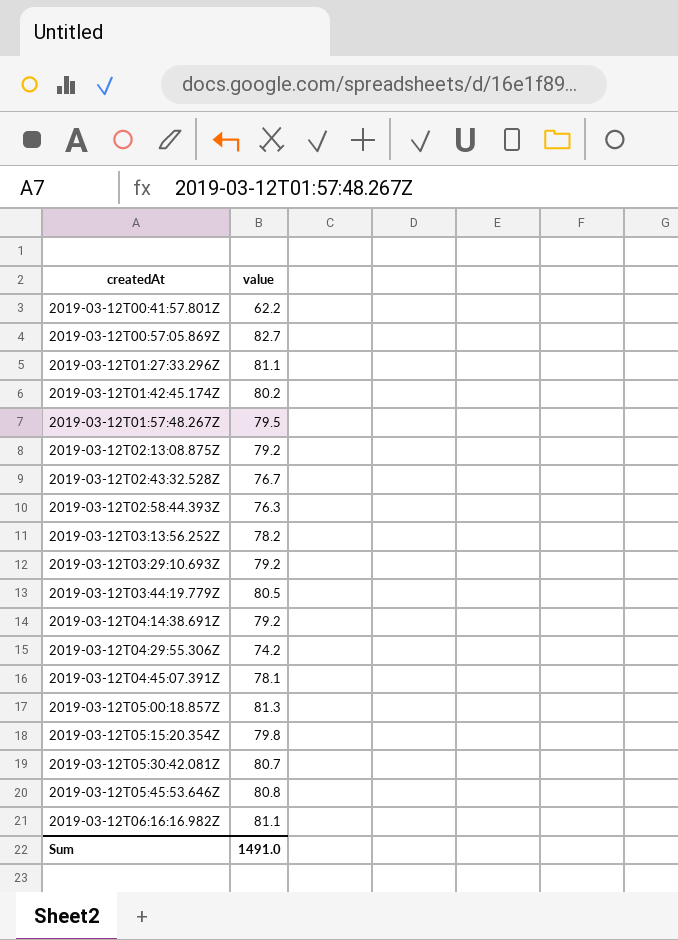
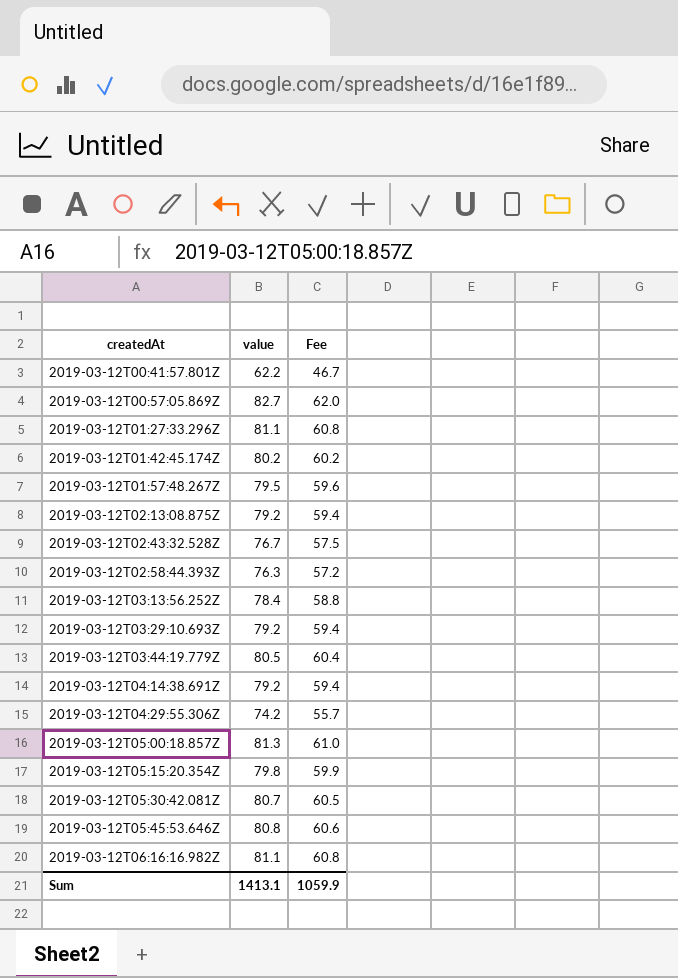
column Fee | formula: none -> [value] * 0.75
row 2019-03-12T04:45:07.391Z: 78.1 -> none
2019-03-12T03:13:56.252Z | value: 78.2 -> 78.4
Sum | value: 1491.0 -> 1413.1

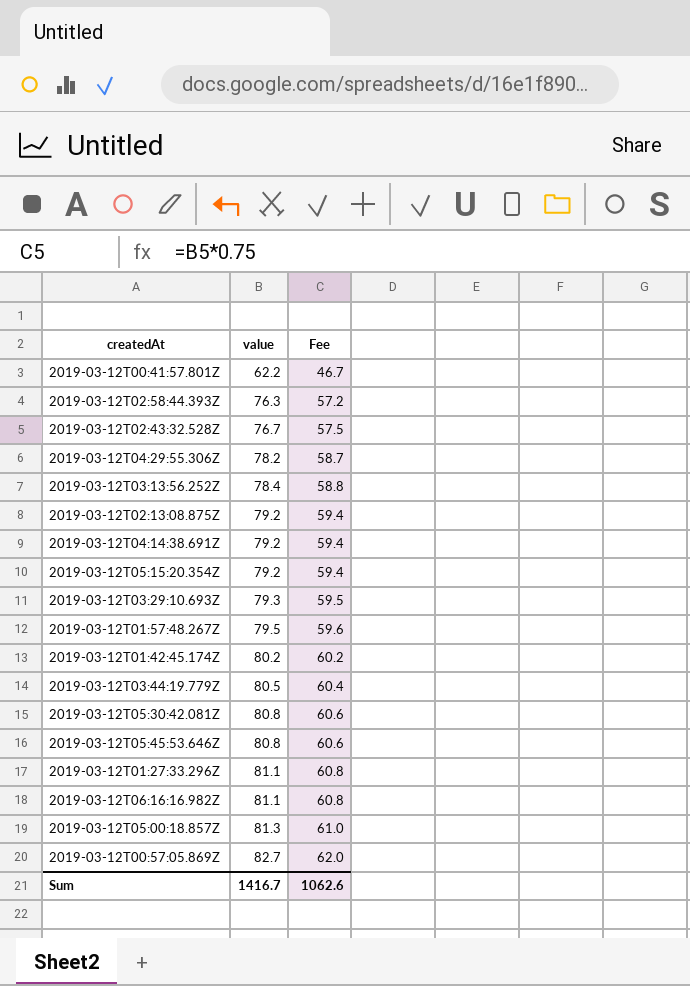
row order: createdAt ascending -> value ascending
2019-03-12T04:29:55.306Z | value: 74.2 -> 78.2
2019-03-12T04:29:55.306Z | Fee: 55.7 -> 58.7
2019-03-12T05:15:20.354Z | value: 79.8 -> 79.2
2019-03-12T05:15:20.354Z | Fee: 59.9 -> 59.4
2019-03-12T03:29:10.693Z | value: 79.2 -> 79.3
2019-03-12T03:29:10.693Z | Fee: 59.4 -> 59.5
2019-03-12T05:30:42.081Z | value: 80.7 -> 80.8
2019-03-12T05:30:42.081Z | Fee: 60.5 -> 60.6
Sum | value: 1413.1 -> 1416.7
Sum | Fee: 1059.9 -> 1062.6

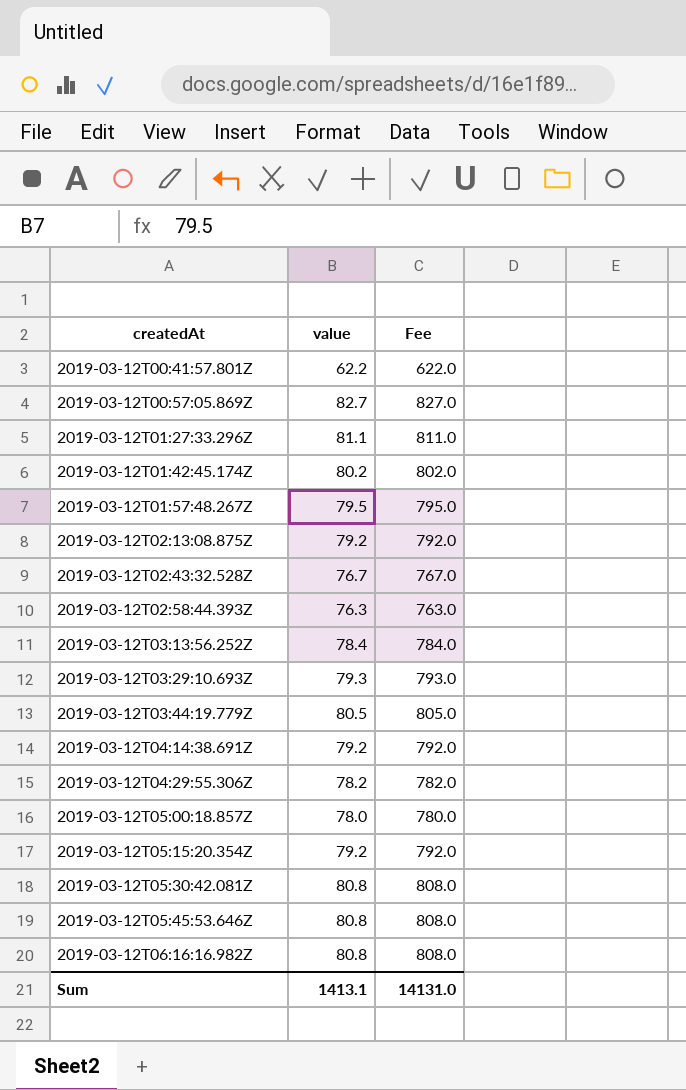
row order: value ascending -> createdAt ascending
column Fee | formula: [value] * 0.75 -> [value] * 10
2019-03-12T05:00:18.857Z | value: 81.3 -> 78.0
2019-03-12T06:16:16.982Z | value: 81.1 -> 80.8
Sum | value: 1416.7 -> 1413.1
Sum | Fee: 1062.6 -> 14131.0

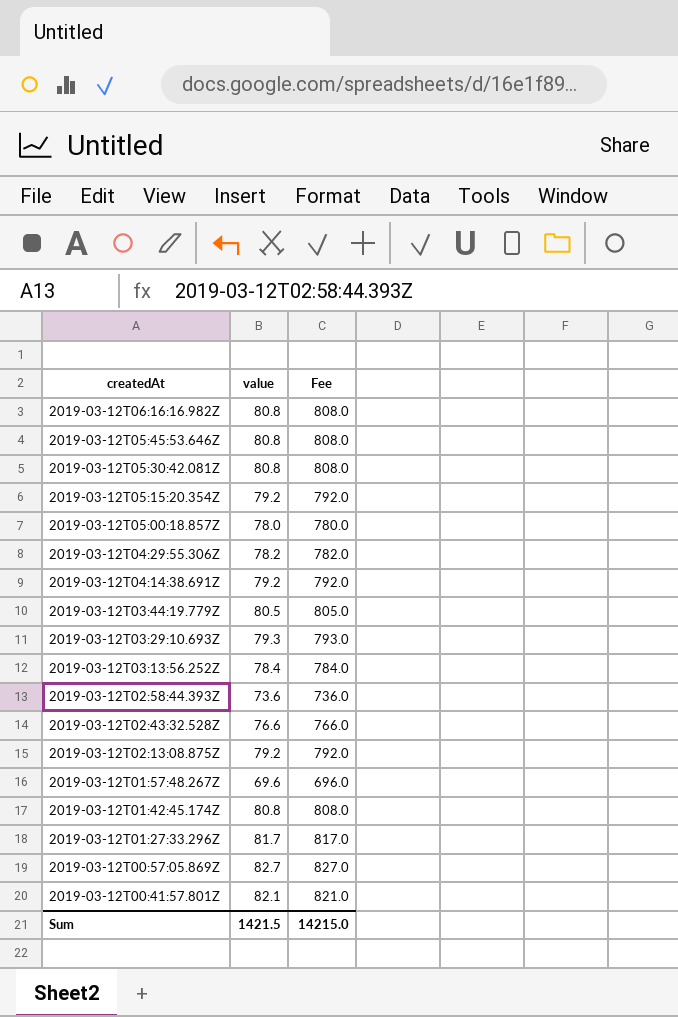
row order: createdAt ascending -> createdAt descending
2019-03-12T02:58:44.393Z | value: 76.3 -> 73.6
2019-03-12T02:58:44.393Z | Fee: 763.0 -> 736.0
2019-03-12T02:43:32.528Z | value: 76.7 -> 76.6
2019-03-12T02:43:32.528Z | Fee: 767.0 -> 766.0
2019-03-12T01:57:48.267Z | value: 79.5 -> 69.6
2019-03-12T01:57:48.267Z | Fee: 795.0 -> 696.0
2019-03-12T01:42:45.174Z | value: 80.2 -> 80.8
2019-03-12T01:42:45.174Z | Fee: 802.0 -> 808.0
2019-03-12T01:27:33.296Z | value: 81.1 -> 81.7
2019-03-12T01:27:33.296Z | Fee: 811.0 -> 817.0
2019-03-12T00:41:57.801Z | value: 62.2 -> 82.1
2019-03-12T00:41:57.801Z | Fee: 622.0 -> 821.0
Sum | value: 1413.1 -> 1421.5
Sum | Fee: 14131.0 -> 14215.0

